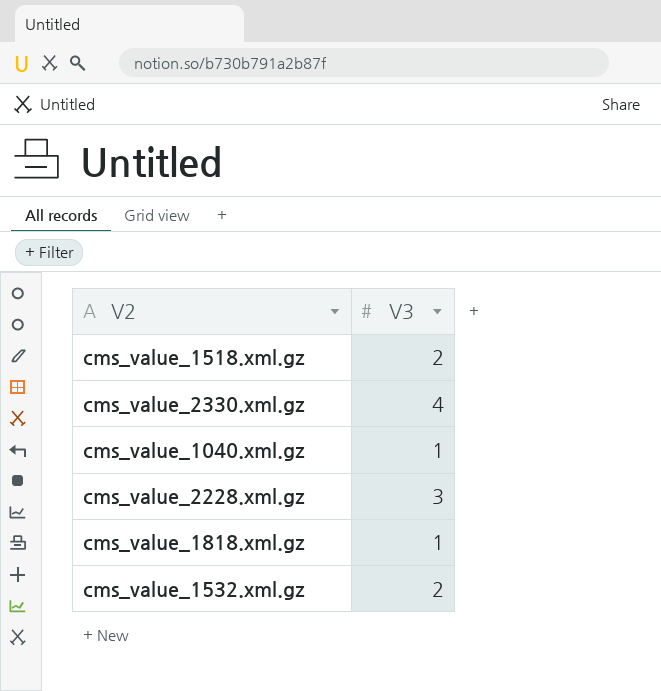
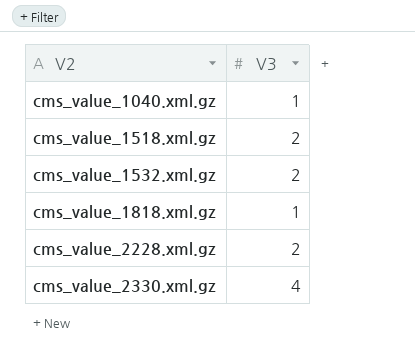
row order: none -> V2 ascending
cms_value_2228.xml.gz | V3: 3 -> 2

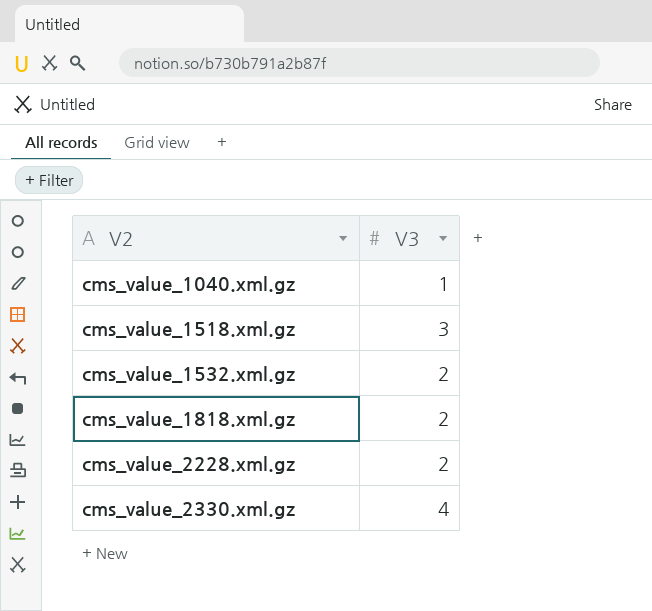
cms_value_1518.xml.gz | V3: 2 -> 3
cms_value_1818.xml.gz | V3: 1 -> 2

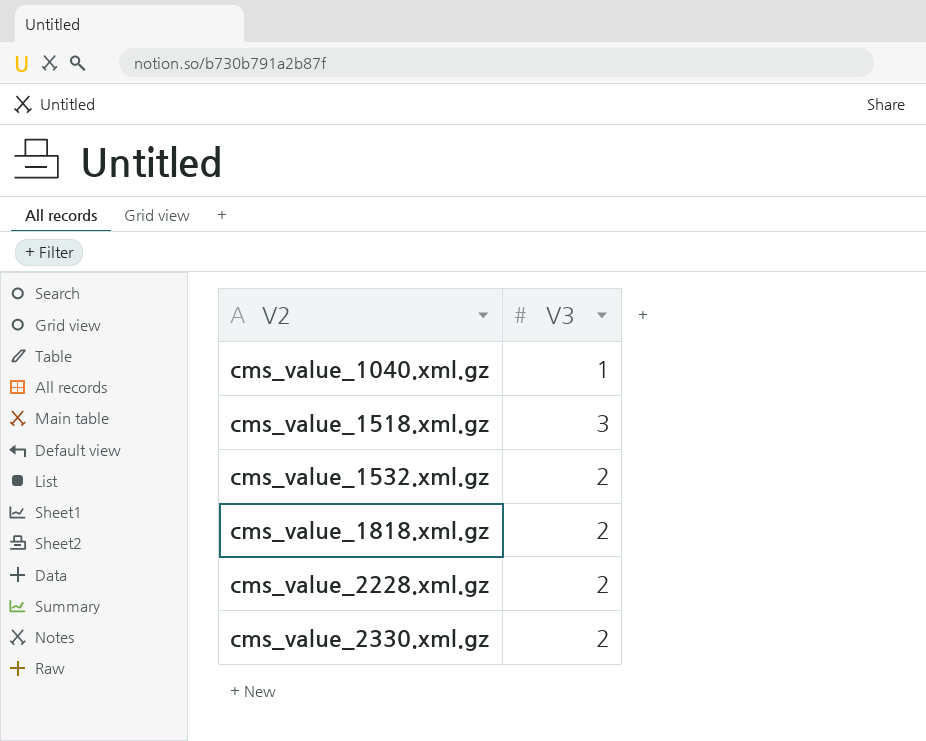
cms_value_2330.xml.gz | V3: 4 -> 2

